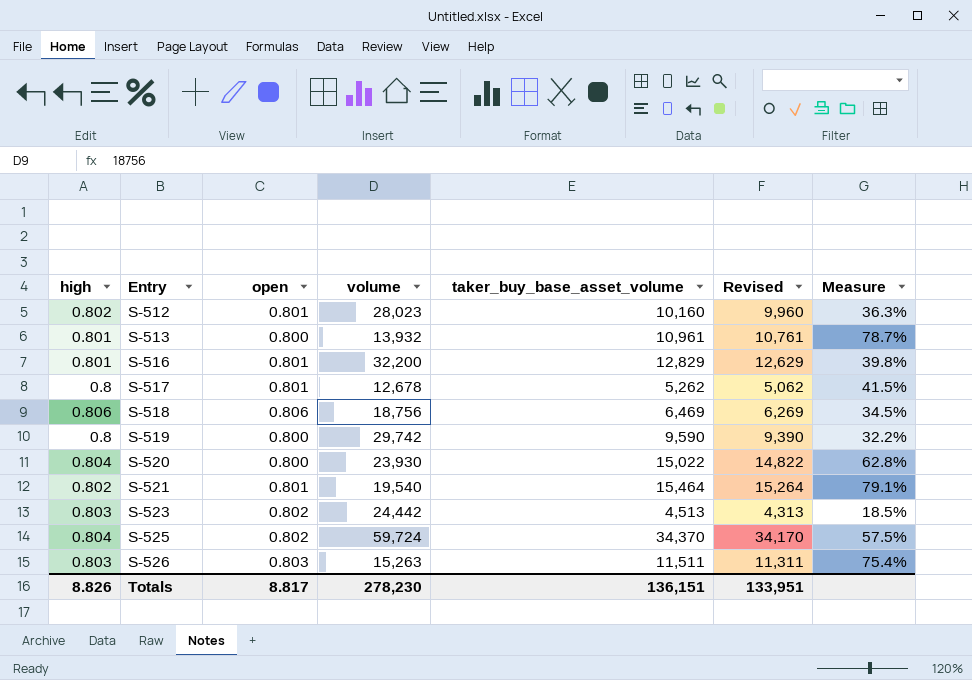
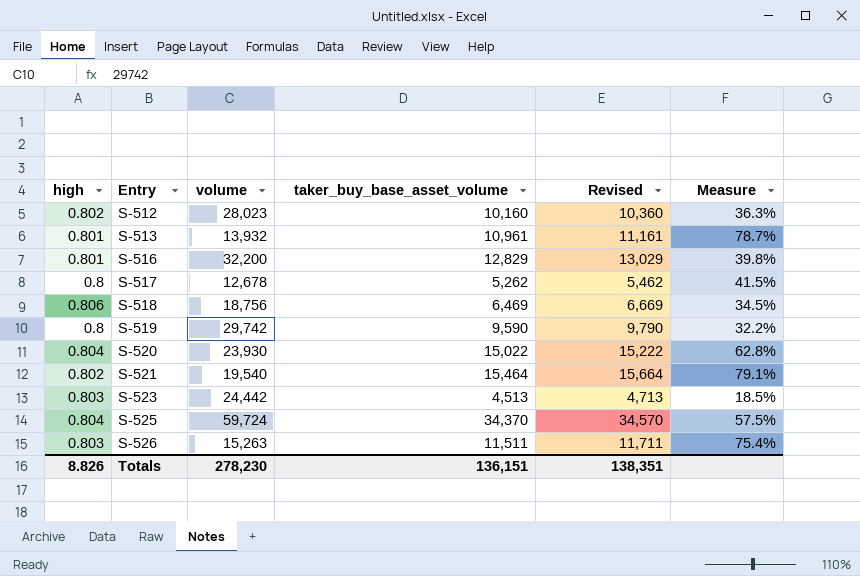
column open | position: 3 -> none
column Revised | formula: [taker_buy_base_asset_volume] - 200 -> [taker_buy_base_asset_volume] + 200
Totals | Revised: 133,951 -> 138,351

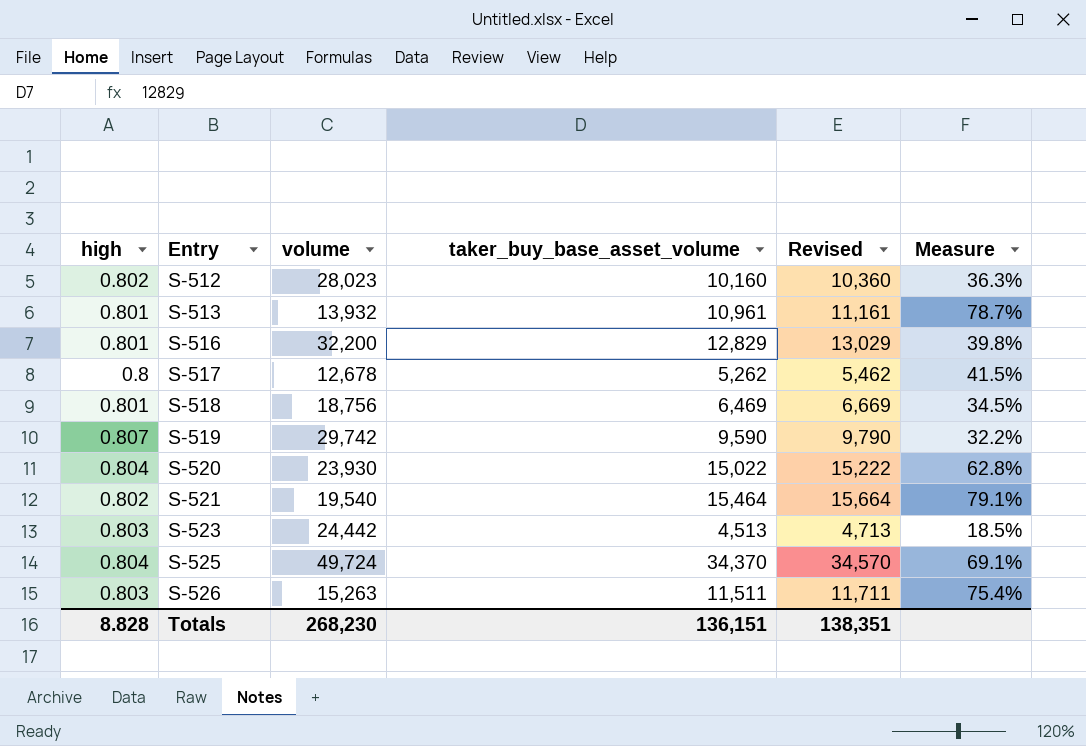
S-518 | high: 0.806 -> 0.801
S-519 | high: 0.8 -> 0.807
S-525 | volume: 59,724 -> 49,724
S-525 | Measure: 57.5% -> 69.1%
Totals | high: 8.826 -> 8.828
Totals | volume: 278,230 -> 268,230

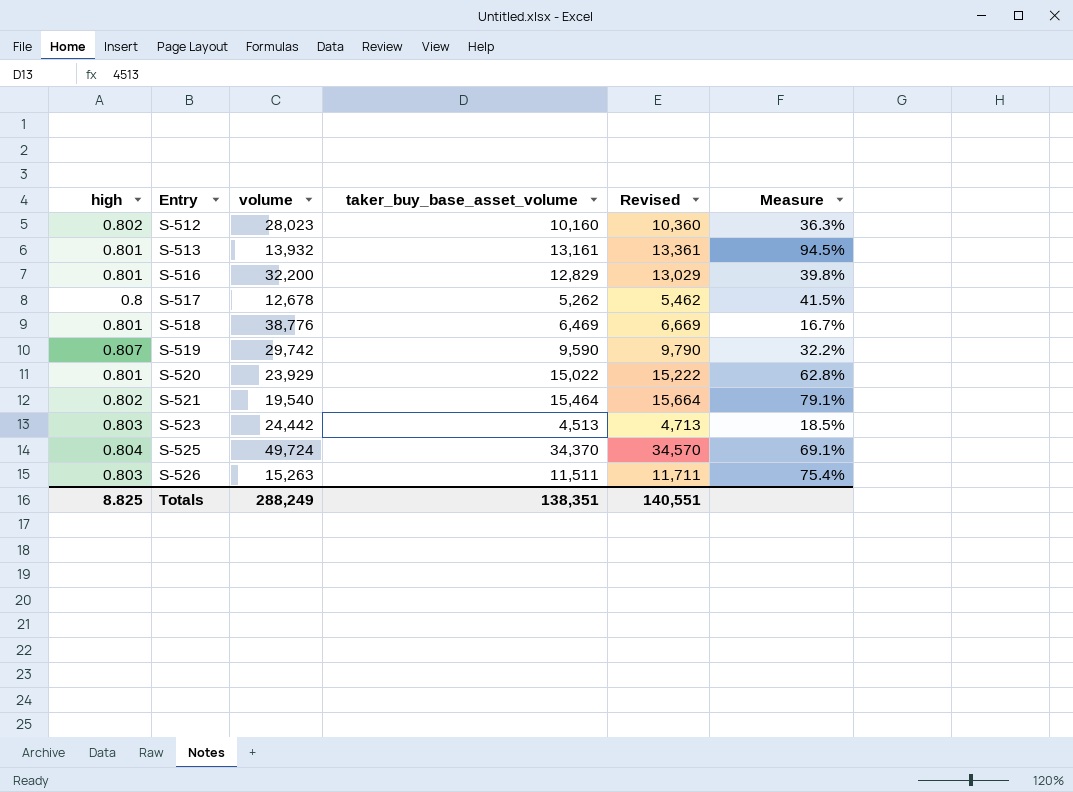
S-513 | taker_buy_base_asset_volume: 10,961 -> 13,161
S-513 | Revised: 11,161 -> 13,361
S-513 | Measure: 78.7% -> 94.5%
S-518 | volume: 18,756 -> 38,776
S-518 | Measure: 34.5% -> 16.7%
S-520 | high: 0.804 -> 0.801
S-520 | volume: 23,930 -> 23,929
Totals | high: 8.828 -> 8.825
Totals | volume: 268,230 -> 288,249
Totals | taker_buy_base_asset_volume: 136,151 -> 138,351
Totals | Revised: 138,351 -> 140,551

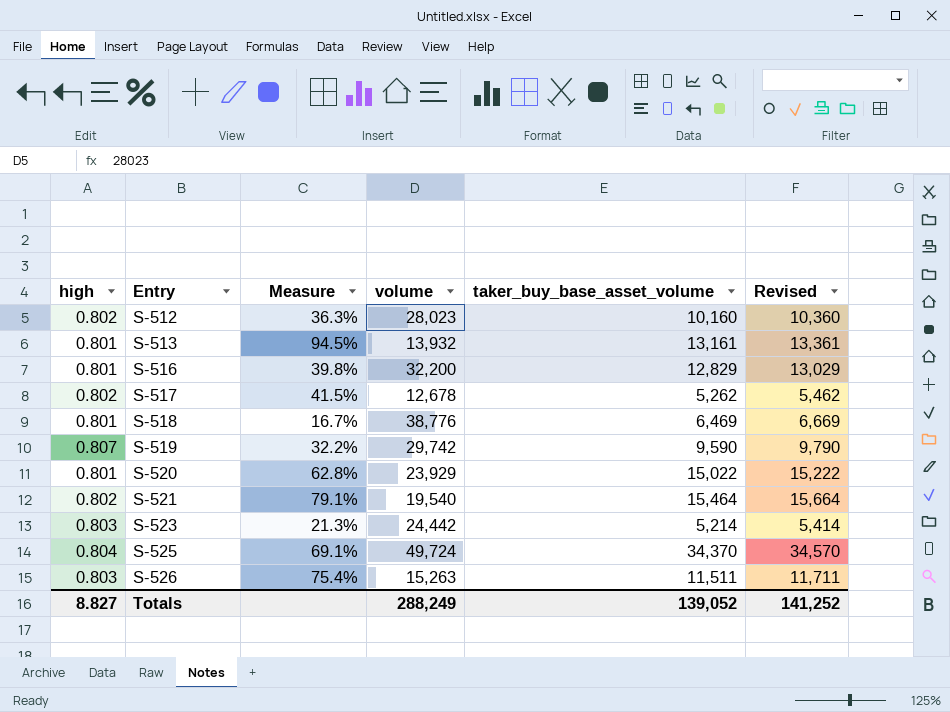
column Measure | position: 6 -> 3
S-517 | high: 0.8 -> 0.802
S-523 | Measure: 18.5% -> 21.3%
S-523 | taker_buy_base_asset_volume: 4,513 -> 5,214
S-523 | Revised: 4,713 -> 5,414
Totals | high: 8.825 -> 8.827
Totals | taker_buy_base_asset_volume: 138,351 -> 139,052
Totals | Revised: 140,551 -> 141,252

